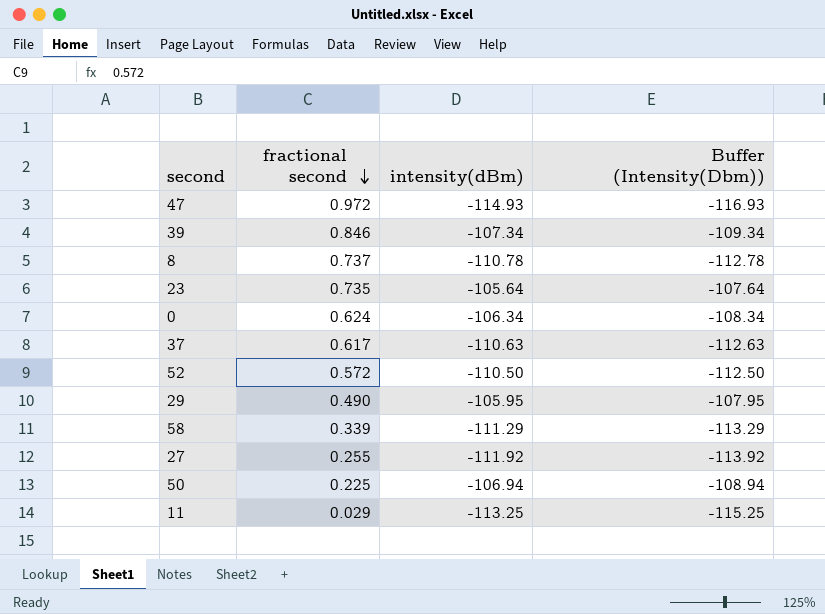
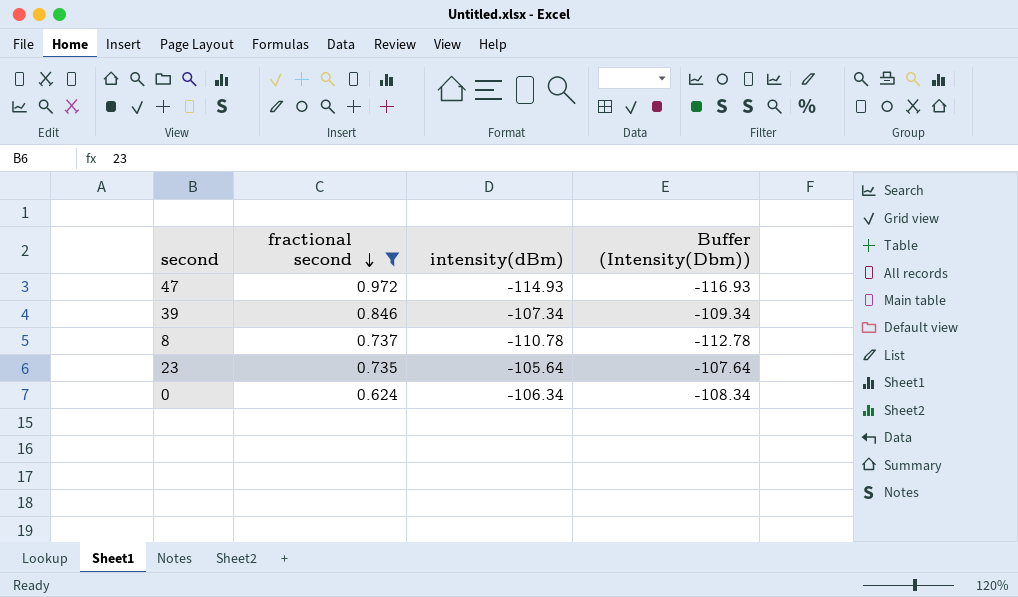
filter: none -> fractional second >= 0.624

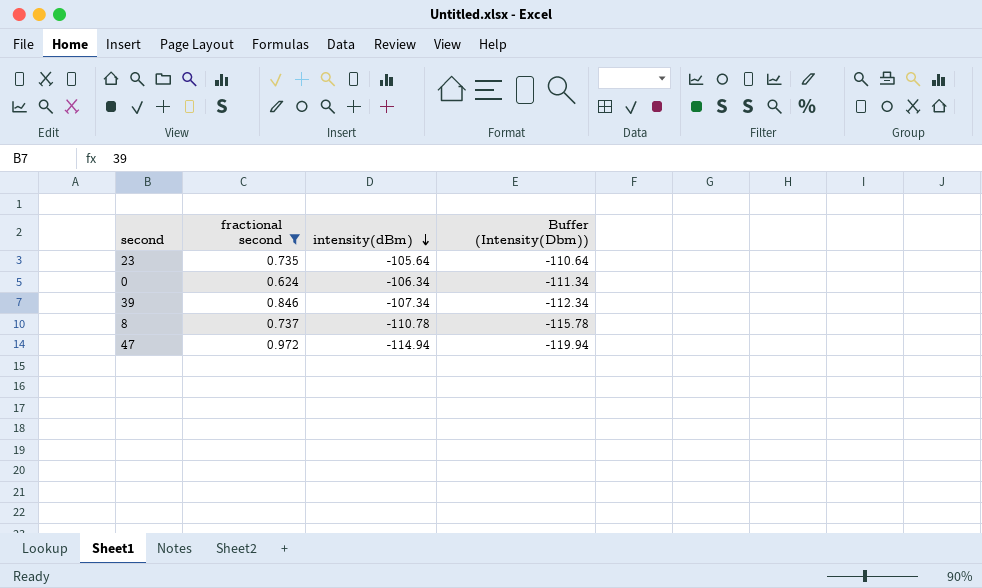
row order: fractional second descending -> intensity(dBm) descending
column Buffer (Intensity(Dbm)) | formula: [intensity(dBm)] - 2 -> [intensity(dBm)] - 5
47 | intensity(dBm): -114.93 -> -114.94

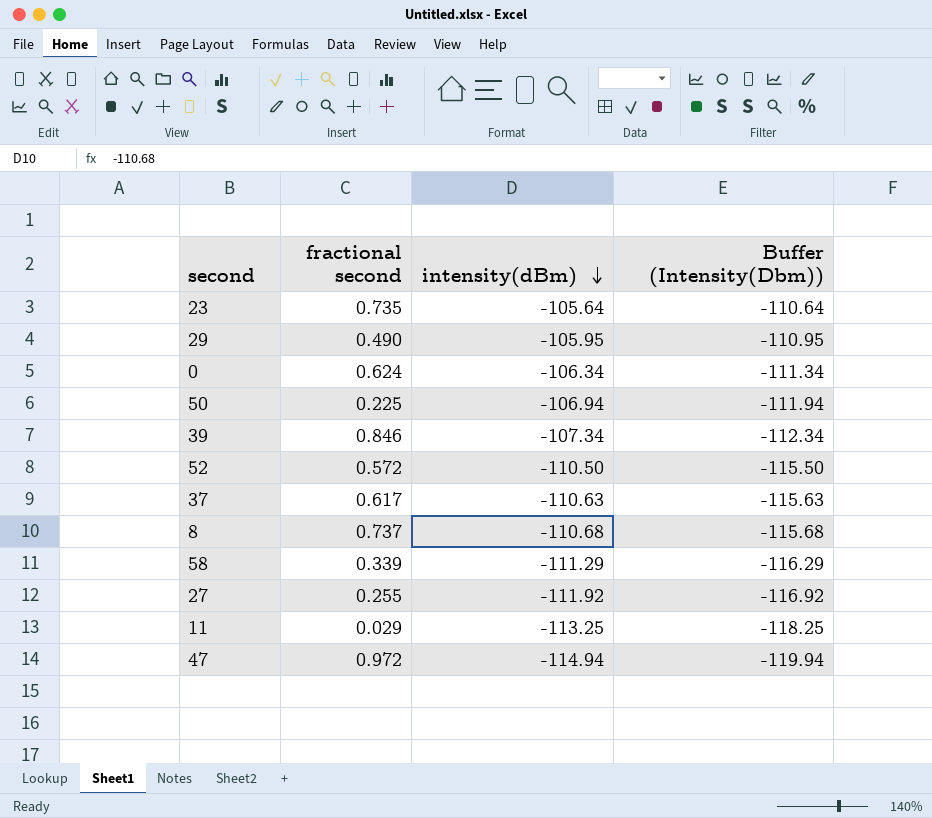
filter: fractional second >= 0.624 -> none
8 | intensity(dBm): -110.78 -> -110.68
8 | Buffer (Intensity(Dbm)): -115.78 -> -115.68

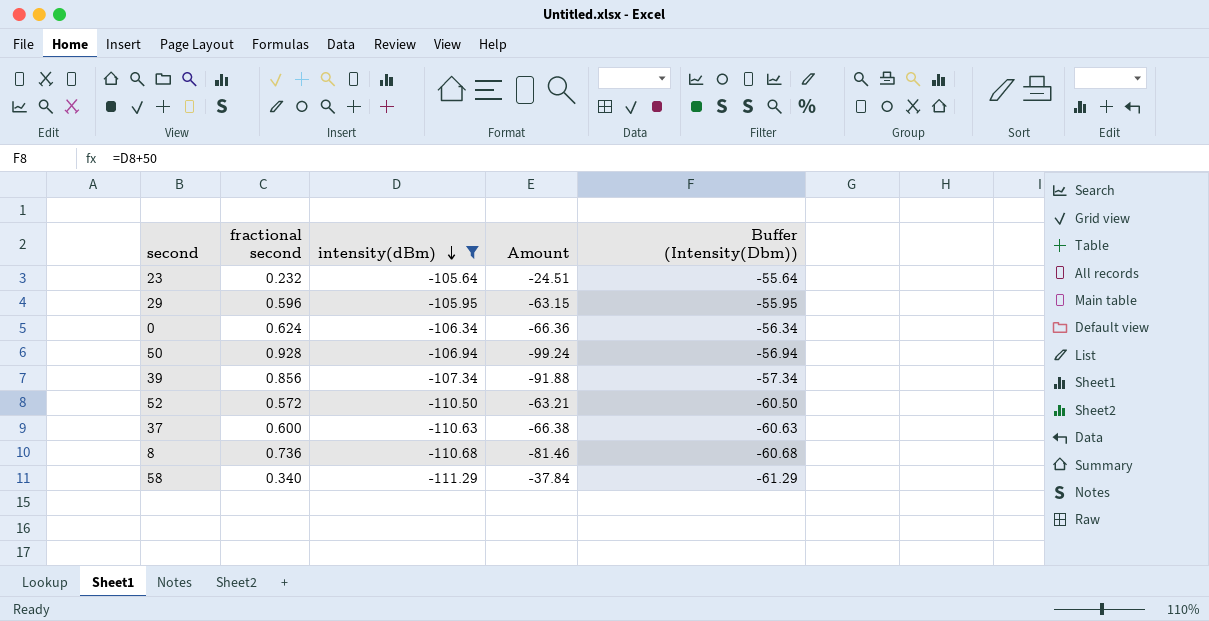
filter: none -> intensity(dBm) >= -111.29
column Amount | formula: none -> [fractional second] * [intensity(dBm)]
column Buffer (Intensity(Dbm)) | formula: [intensity(dBm)] - 5 -> [intensity(dBm)] + 50
23 | fractional second: 0.735 -> 0.232
29 | fractional second: 0.490 -> 0.596
50 | fractional second: 0.225 -> 0.928
39 | fractional second: 0.846 -> 0.856
37 | fractional second: 0.617 -> 0.600
8 | fractional second: 0.737 -> 0.736
58 | fractional second: 0.339 -> 0.340

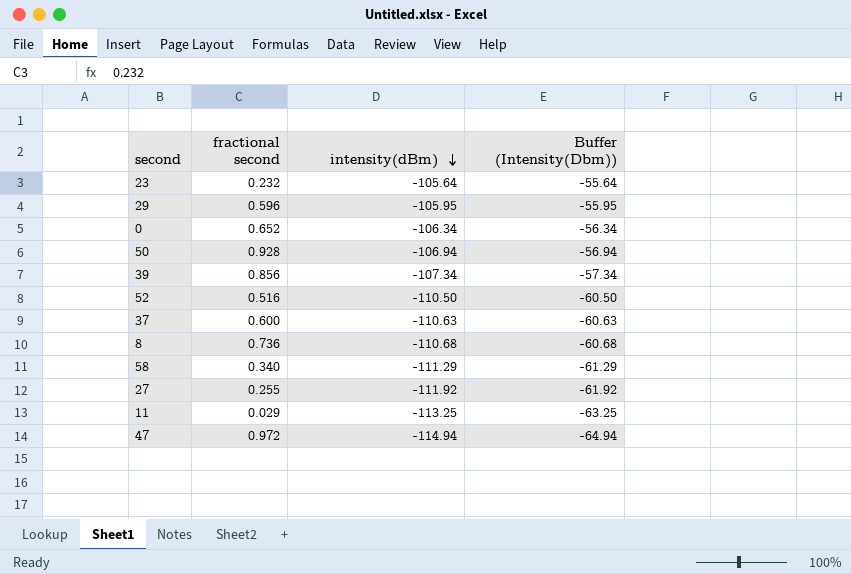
filter: intensity(dBm) >= -111.29 -> none
column Amount | formula: [fractional second] * [intensity(dBm)] -> none
0 | fractional second: 0.624 -> 0.652
52 | fractional second: 0.572 -> 0.516

